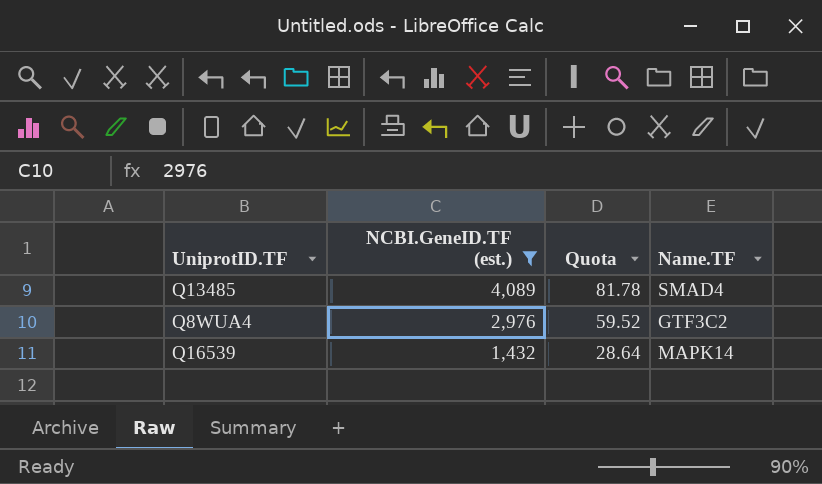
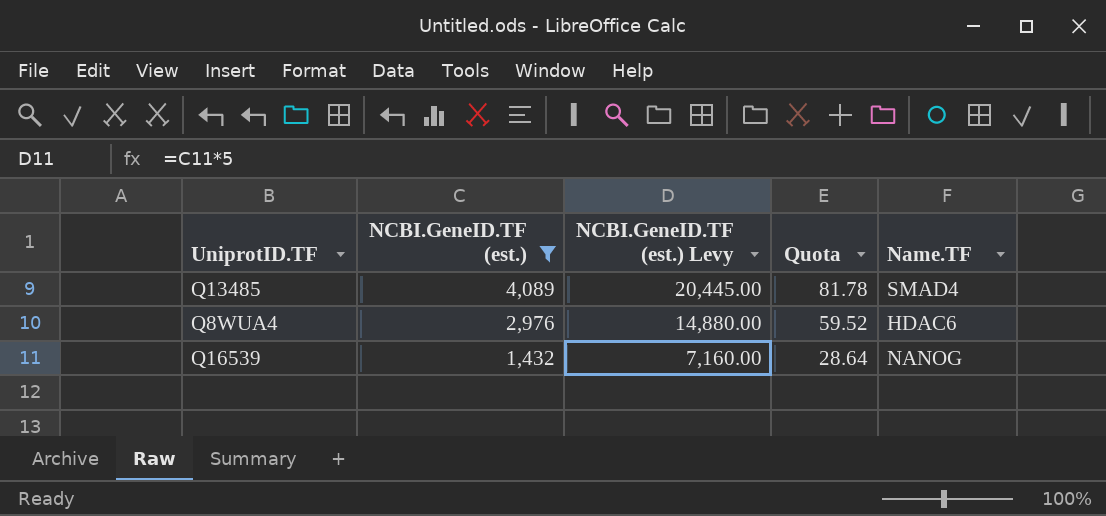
column NCBI.GeneID.TF (est.) Levy | formula: none -> [NCBI.GeneID.TF (est.)] * 5
Q8WUA4 | Name.TF: GTF3C2 -> HDAC6
Q16539 | Name.TF: MAPK14 -> NANOG

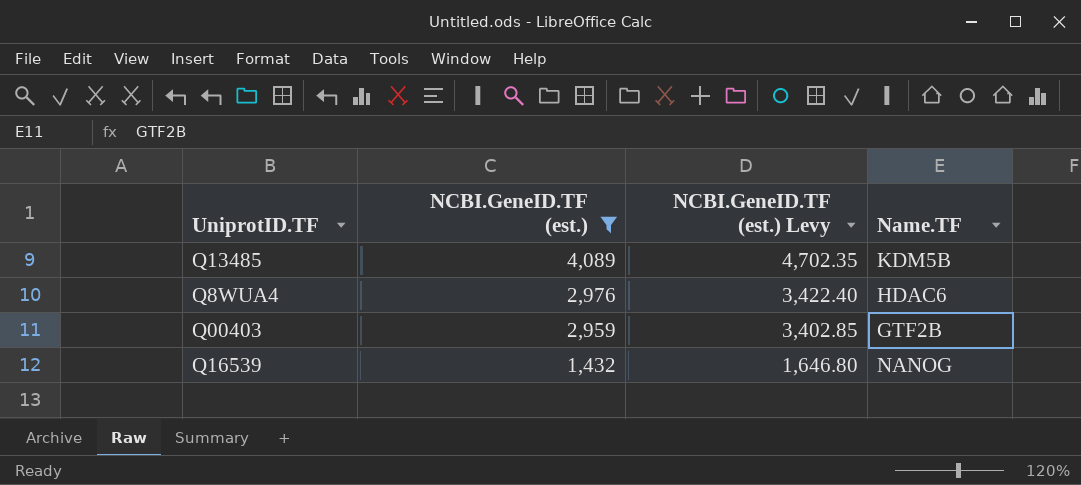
column Quota | formula: [NCBI.GeneID.TF (est.)] * 0.02 -> none
column NCBI.GeneID.TF (est.) Levy | formula: [NCBI.GeneID.TF (est.)] * 5 -> [NCBI.GeneID.TF (est.)] * 1.15
Q13485 | Name.TF: SMAD4 -> KDM5B
row Q00403: none -> 2,959 | 3,402.85 | GTF2B

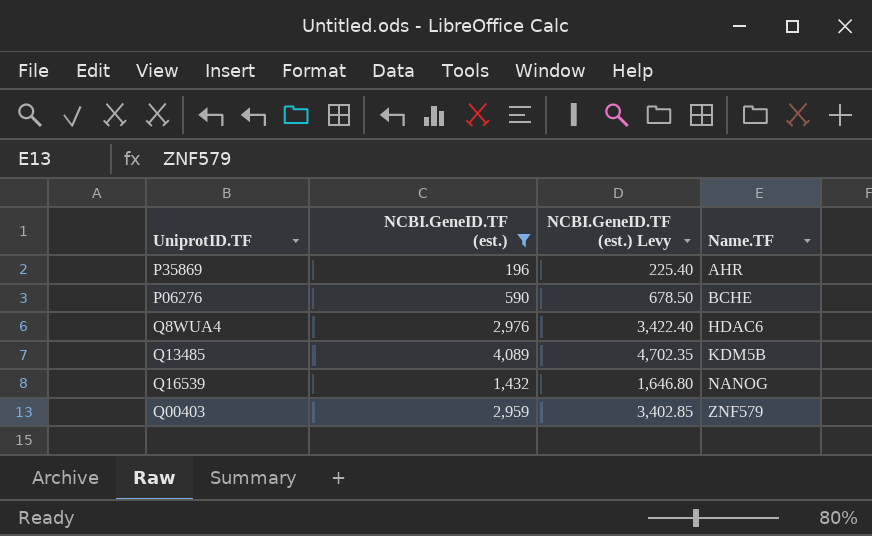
row order: NCBI.GeneID.TF (est.) descending -> Name.TF ascending
row P35869: none -> 196 | 225.40 | AHR
row P06276: none -> 590 | 678.50 | BCHE
Q00403 | Name.TF: GTF2B -> ZNF579

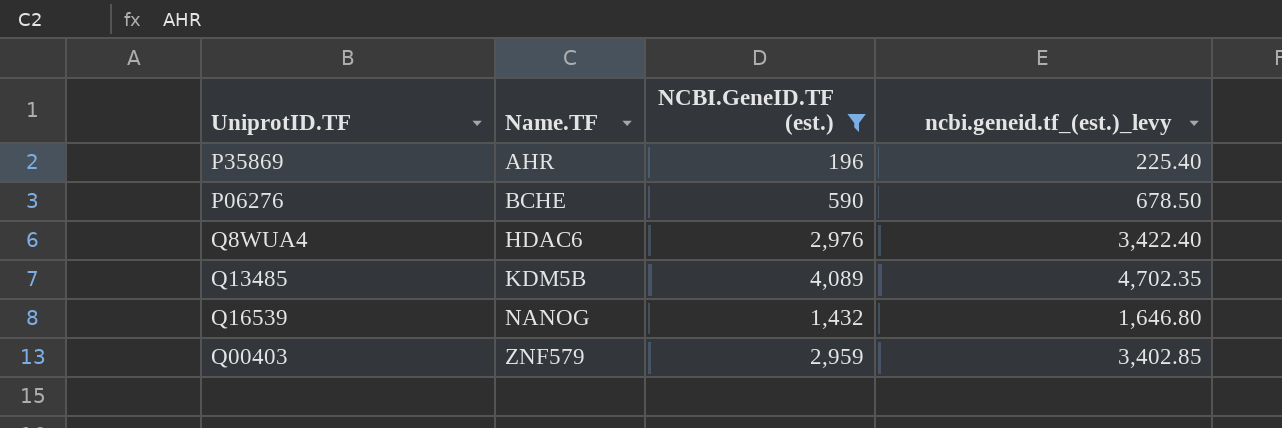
column Name.TF | position: 4 -> 2
column name: NCBI.GeneID.TF (est.) Levy -> ncbi.geneid.tf_(est.)_levy

